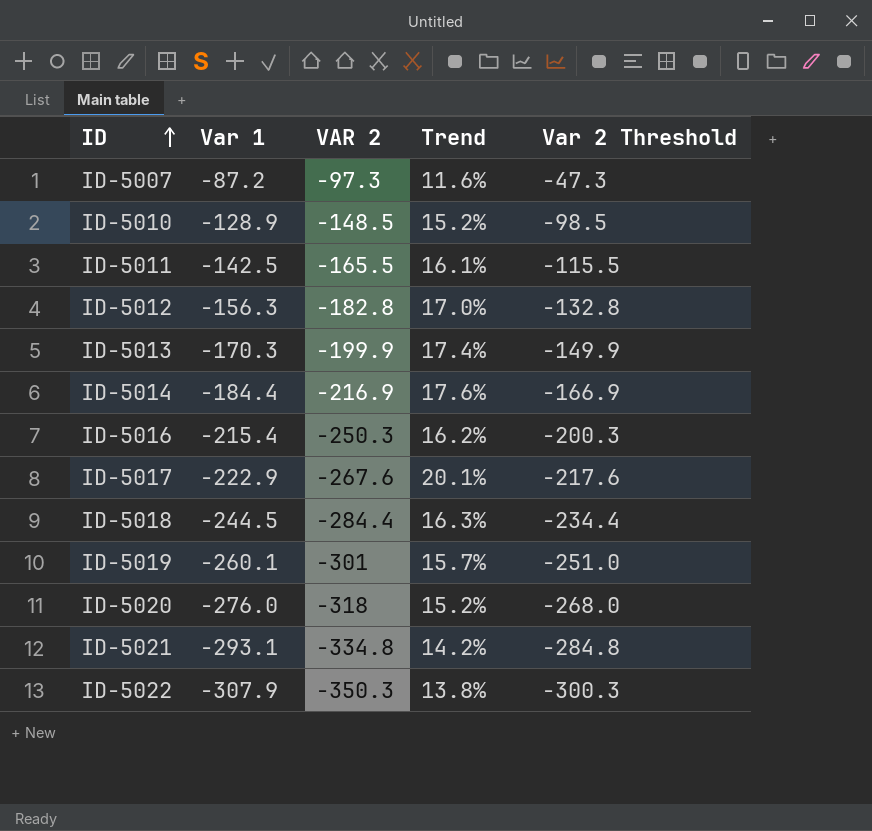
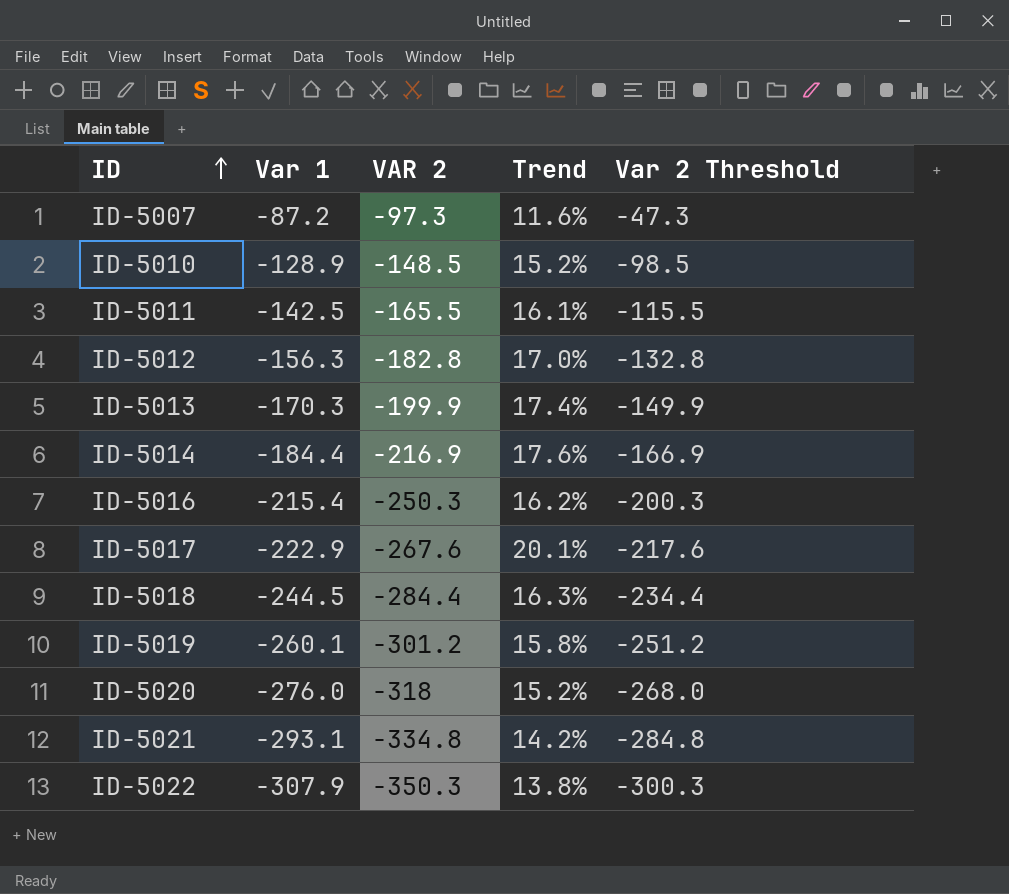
ID-5019 | VAR 2: -301 -> -301.2
ID-5019 | Trend: 15.7% -> 15.8%
ID-5019 | Var 2 Threshold: -251.0 -> -251.2

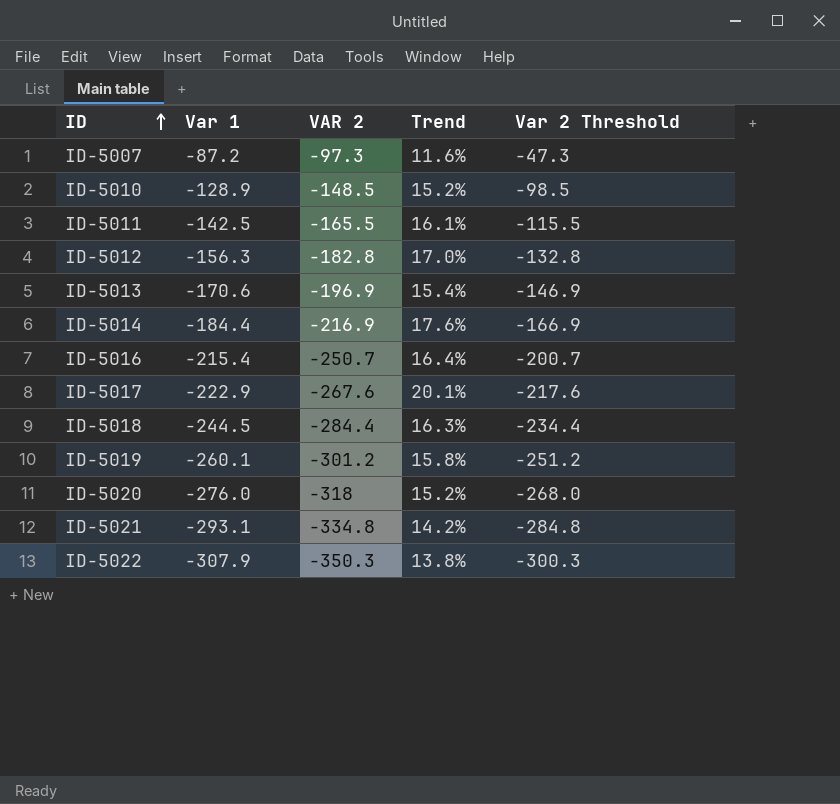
ID-5013 | Var 1: -170.3 -> -170.6
ID-5013 | VAR 2: -199.9 -> -196.9
ID-5013 | Trend: 17.4% -> 15.4%
ID-5013 | Var 2 Threshold: -149.9 -> -146.9
ID-5016 | VAR 2: -250.3 -> -250.7
ID-5016 | Trend: 16.2% -> 16.4%
ID-5016 | Var 2 Threshold: -200.3 -> -200.7

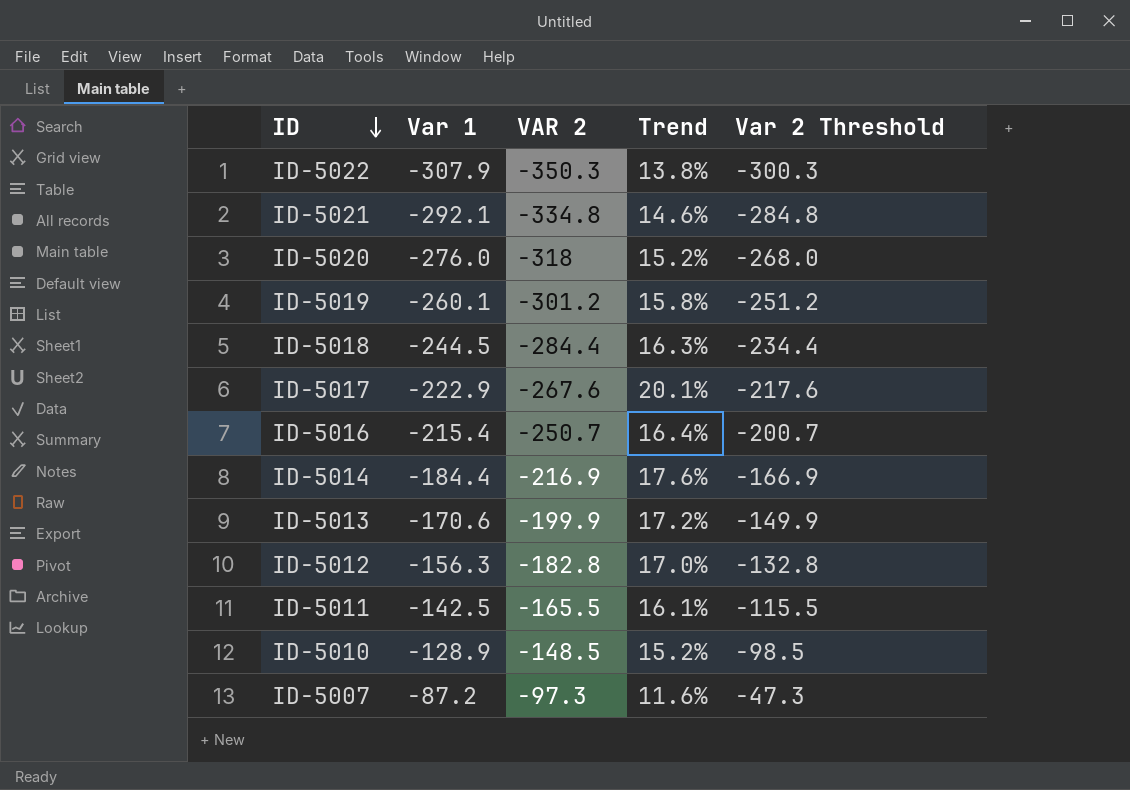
row order: ID ascending -> ID descending
ID-5021 | Var 1: -293.1 -> -292.1
ID-5021 | Trend: 14.2% -> 14.6%
ID-5013 | VAR 2: -196.9 -> -199.9
ID-5013 | Trend: 15.4% -> 17.2%
ID-5013 | Var 2 Threshold: -146.9 -> -149.9

